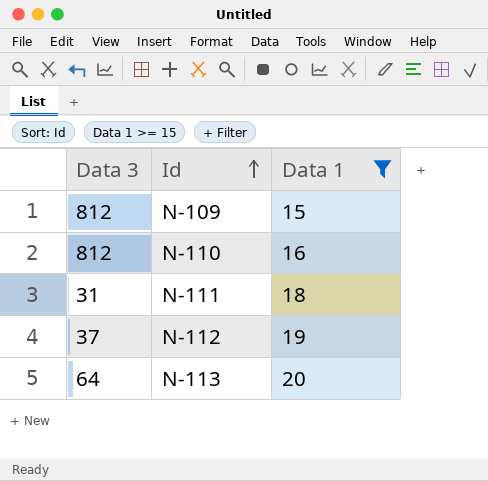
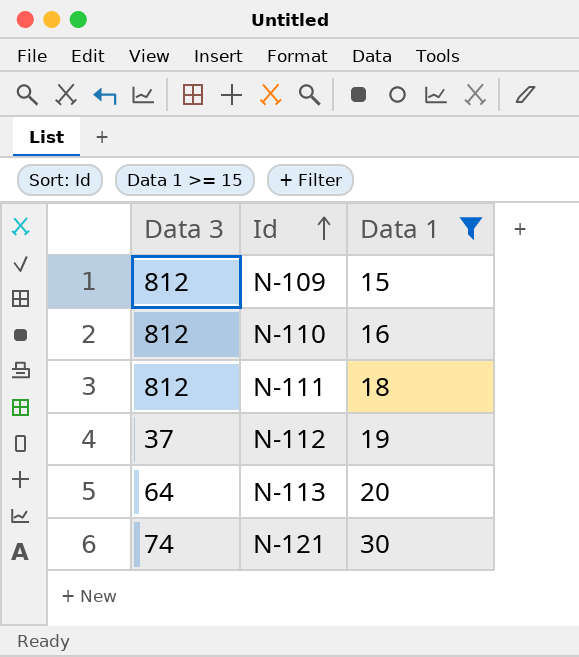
N-111 | Data 3: 31 -> 812
row N-121: none -> 74 | 30

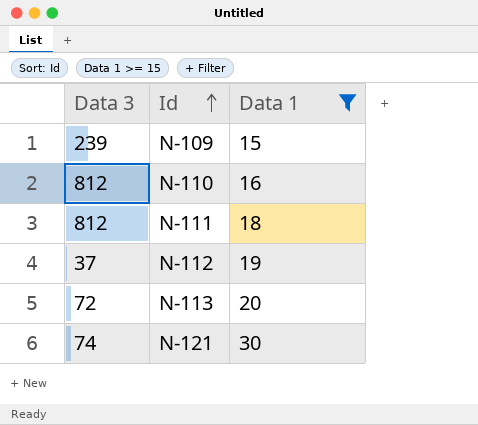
N-109 | Data 3: 812 -> 239
N-113 | Data 3: 64 -> 72

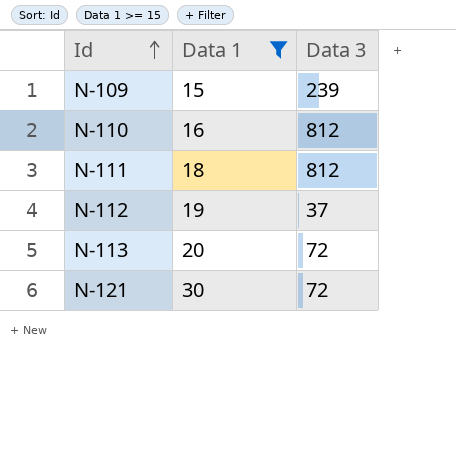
column Data 3 | position: 1 -> 3
N-121 | Data 3: 74 -> 72

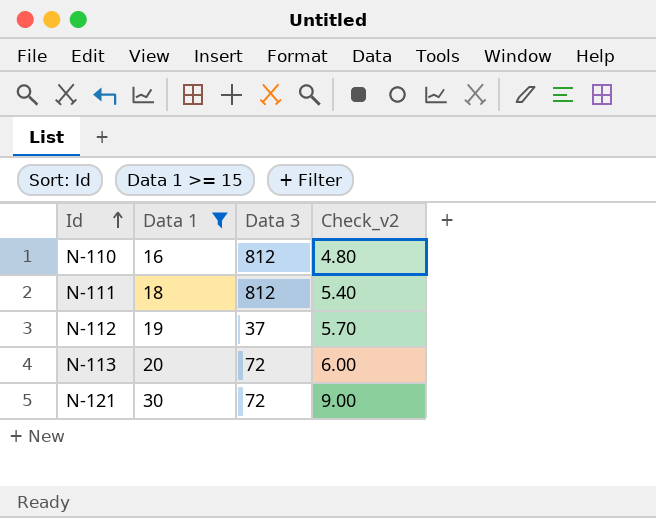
column Check_v2 | formula: none -> [Data 1] * 0.3
row N-109: 15 | 239 -> none

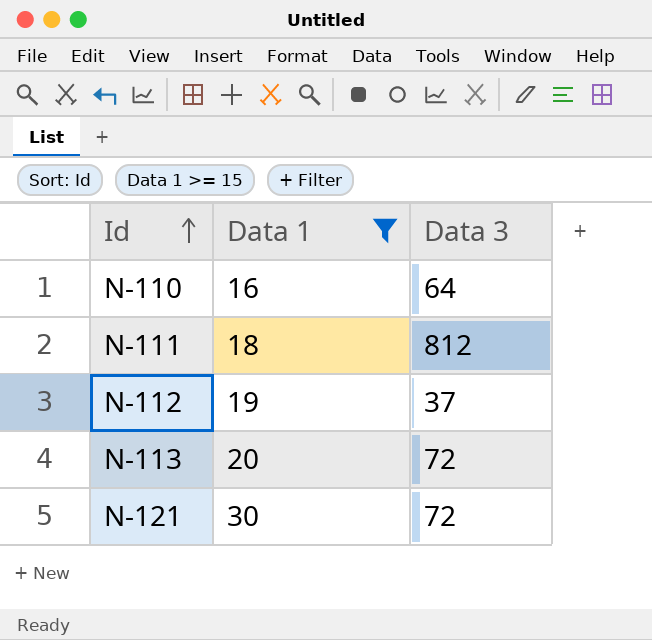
column Check_v2 | formula: [Data 1] * 0.3 -> none
N-110 | Data 3: 812 -> 64

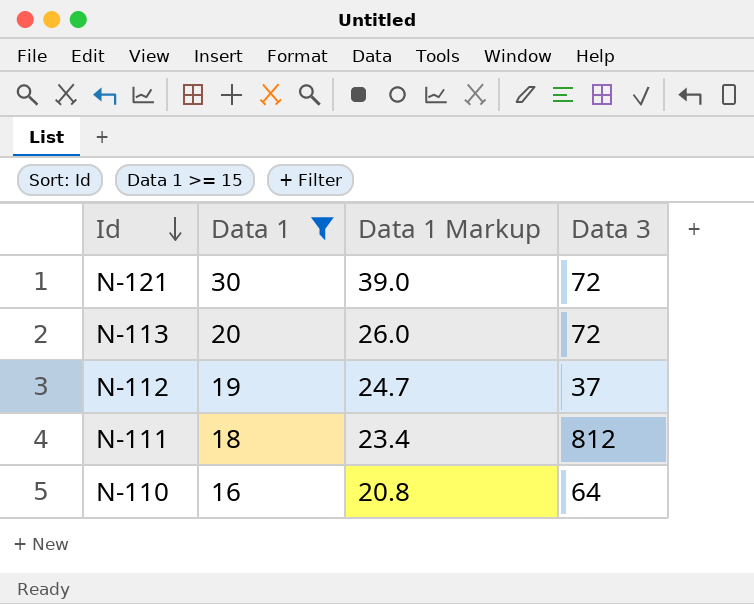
row order: Id ascending -> Id descending
column Data 1 Markup | formula: none -> [Data 1] * 1.3

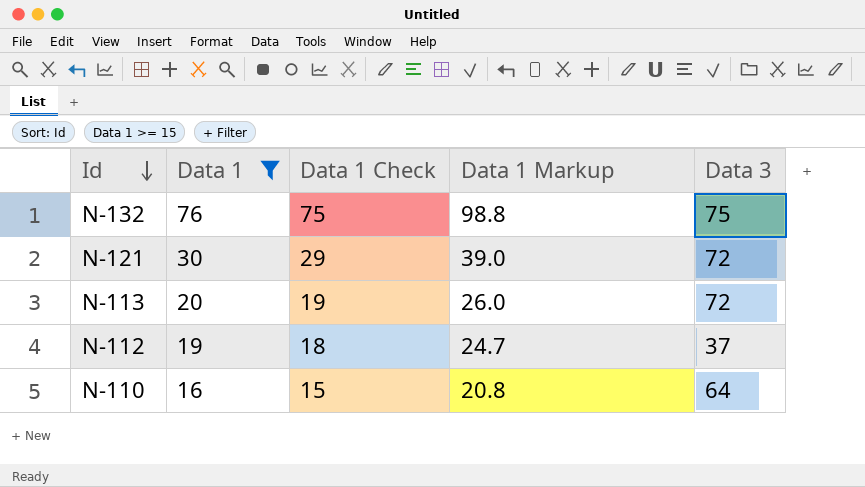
column Data 1 Check | formula: none -> [Data 1] - 1
row N-111: 18 | 23.4 | 812 -> none
row N-132: none -> 76 | 75 | 98.8 | 75

